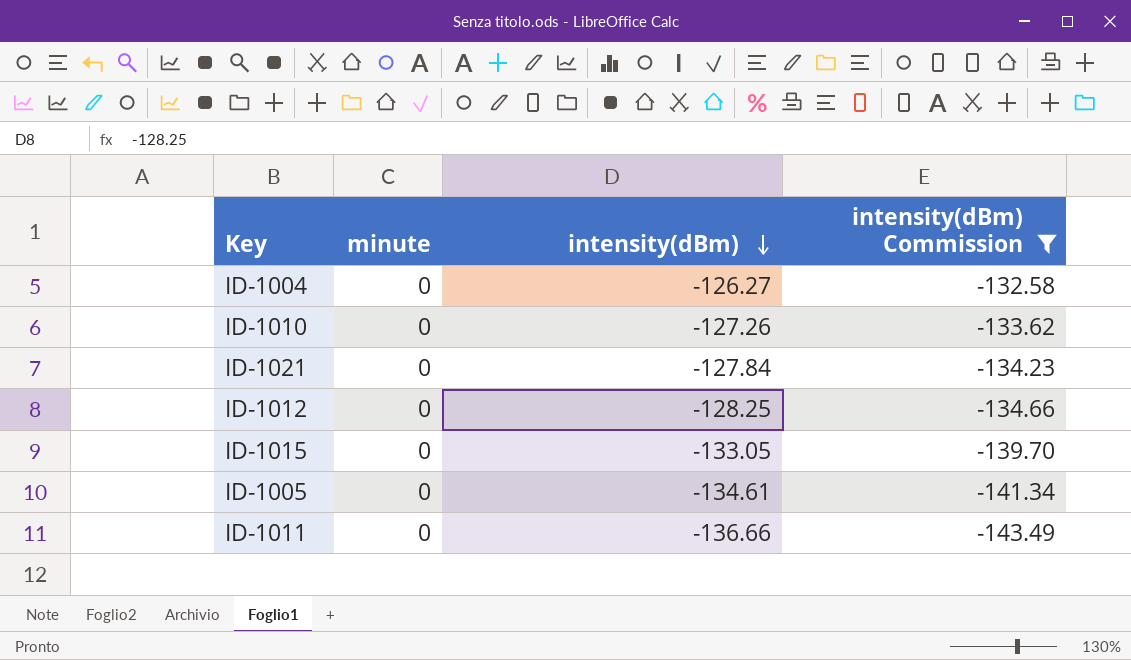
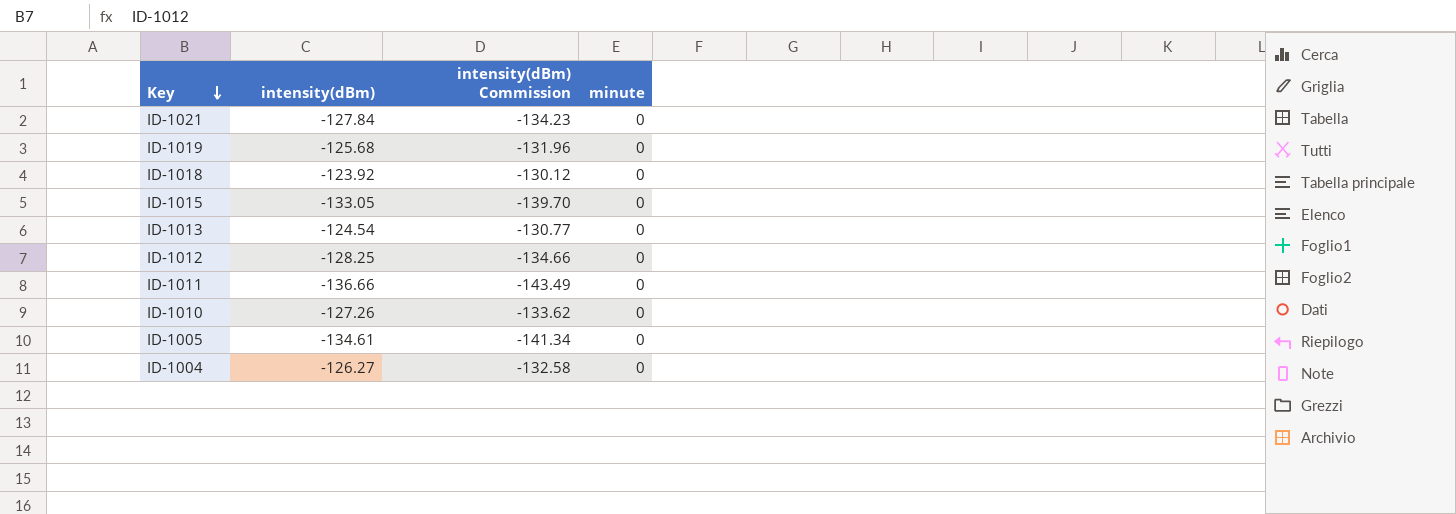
filter: intensity(dBm) Commission <= -132.58 -> none
row order: intensity(dBm) descending -> Key descending
column minute | position: 2 -> 4

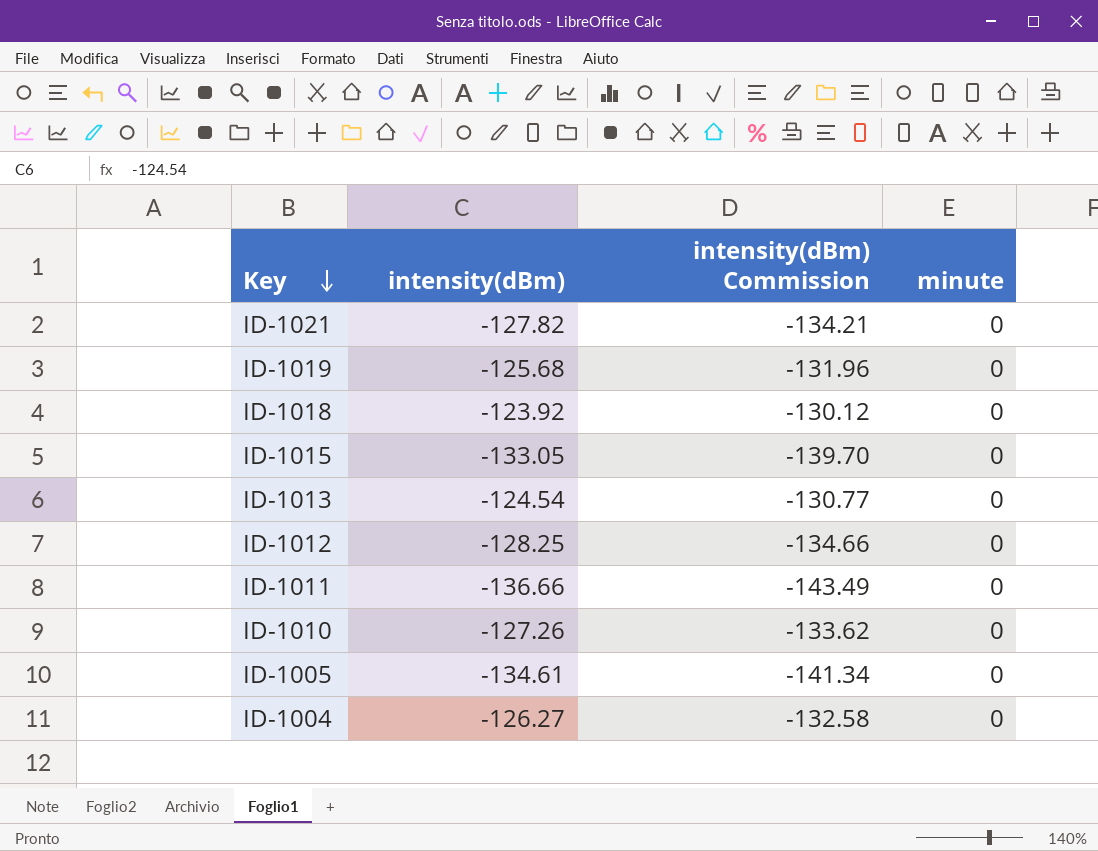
ID-1021 | intensity(dBm): -127.84 -> -127.82
ID-1021 | intensity(dBm) Commission: -134.23 -> -134.21

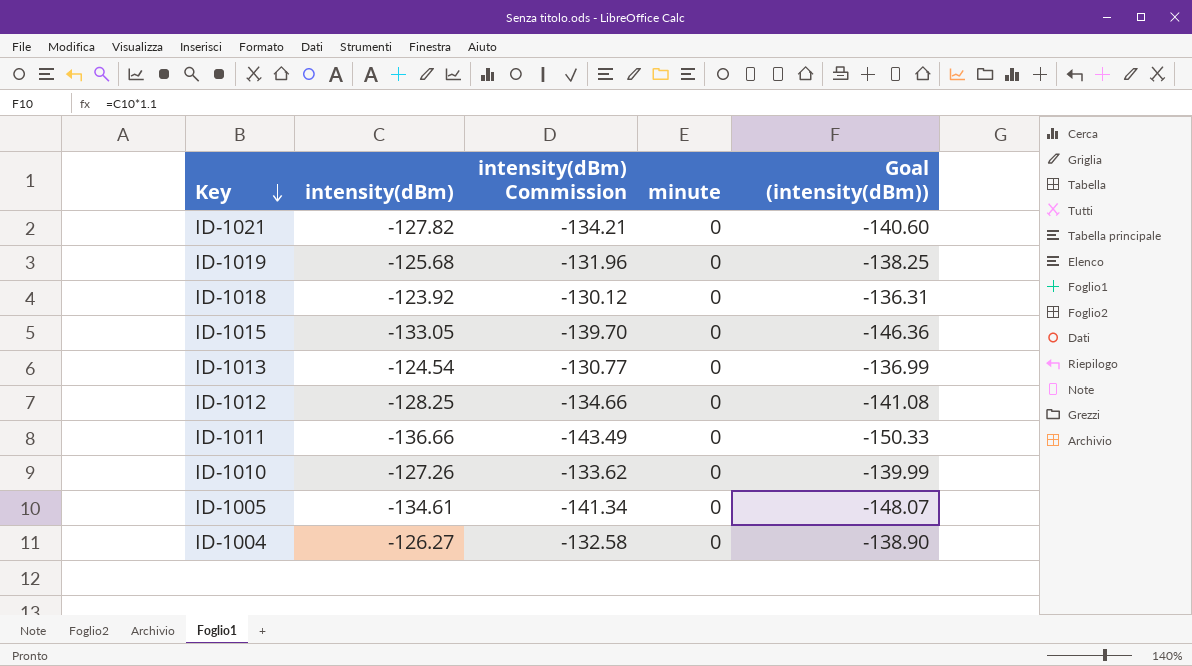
column Goal (intensity(dBm)) | formula: none -> [intensity(dBm)] * 1.1

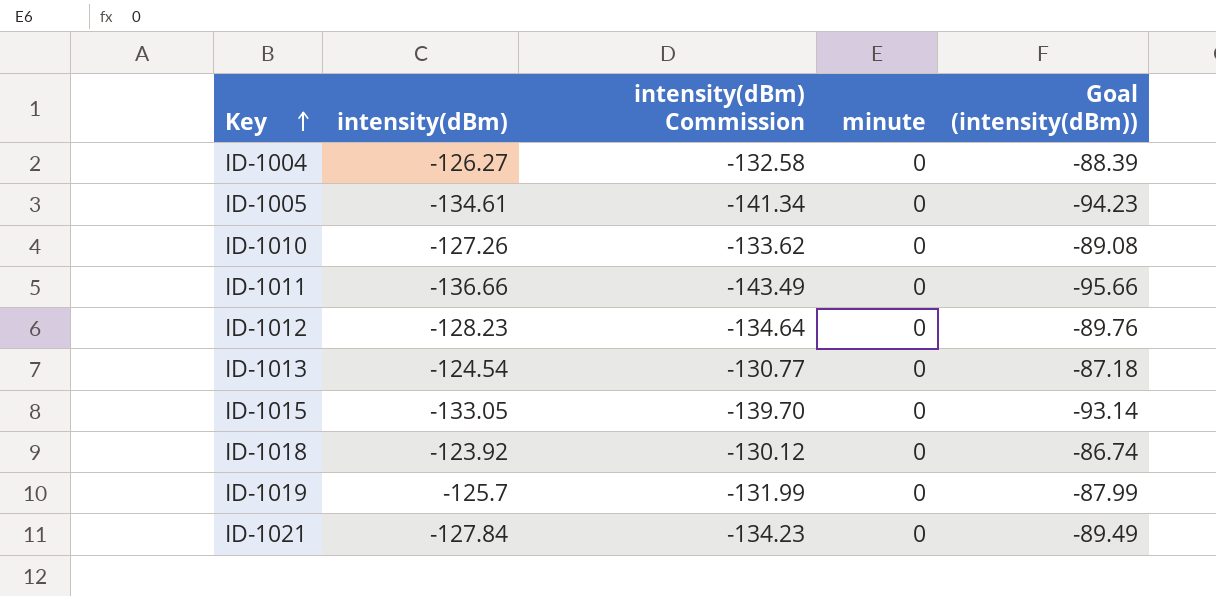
row order: Key descending -> Key ascending
column Goal (intensity(dBm)) | formula: [intensity(dBm)] * 1.1 -> [intensity(dBm)] * 0.7
ID-1012 | intensity(dBm): -128.25 -> -128.23
ID-1012 | intensity(dBm) Commission: -134.66 -> -134.64
ID-1019 | intensity(dBm): -125.68 -> -125.7
ID-1019 | intensity(dBm) Commission: -131.96 -> -131.99
ID-1021 | intensity(dBm): -127.82 -> -127.84
ID-1021 | intensity(dBm) Commission: -134.21 -> -134.23

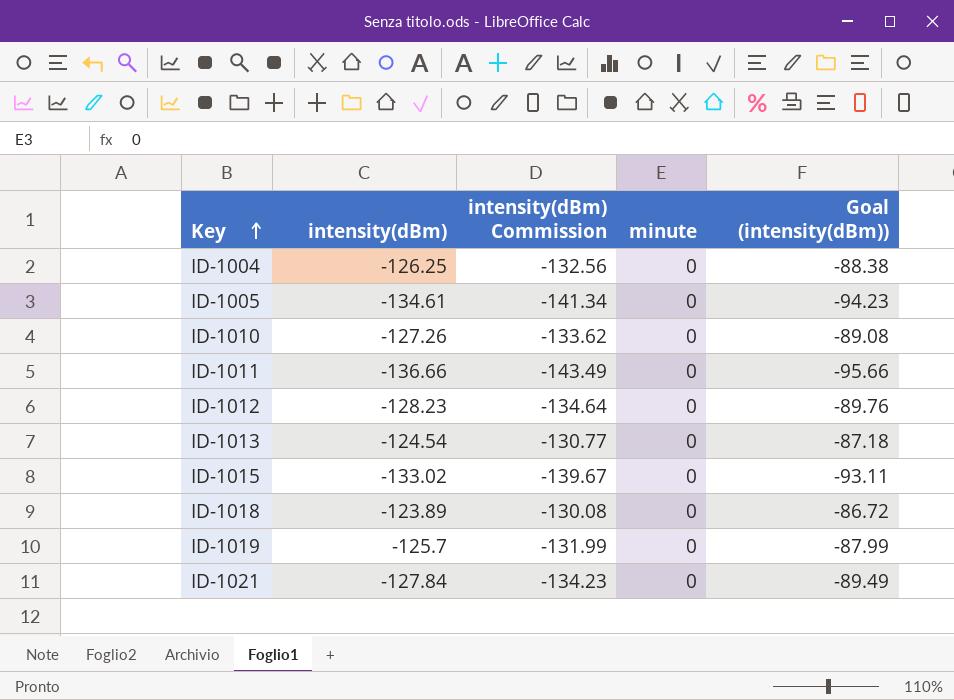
ID-1004 | intensity(dBm): -126.27 -> -126.25
ID-1004 | intensity(dBm) Commission: -132.58 -> -132.56
ID-1004 | Goal (intensity(dBm)): -88.39 -> -88.38
ID-1015 | intensity(dBm): -133.05 -> -133.02
ID-1015 | intensity(dBm) Commission: -139.70 -> -139.67
ID-1015 | Goal (intensity(dBm)): -93.14 -> -93.11
ID-1018 | intensity(dBm): -123.92 -> -123.89
ID-1018 | intensity(dBm) Commission: -130.12 -> -130.08
ID-1018 | Goal (intensity(dBm)): -86.74 -> -86.72

